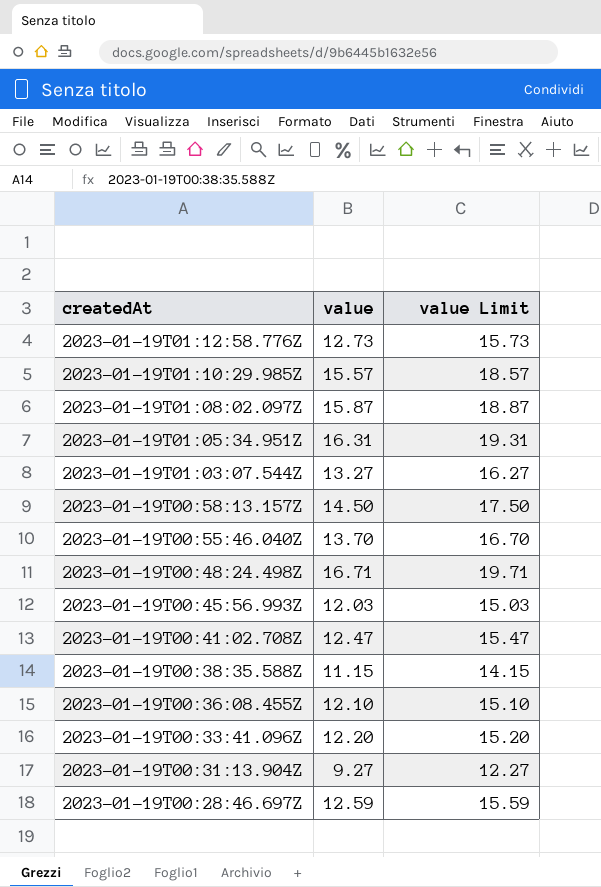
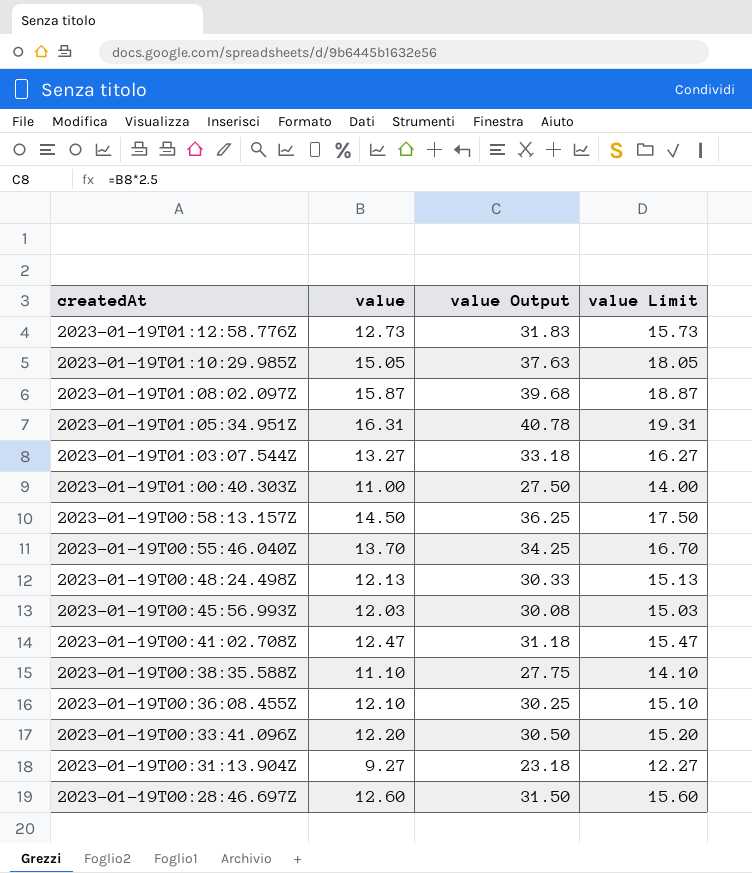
column value Output | formula: none -> [value] * 2.5
2023-01-19T01:10:29.985Z | value: 15.57 -> 15.05
2023-01-19T01:10:29.985Z | value Limit: 18.57 -> 18.05
row 2023-01-19T01:00:40.303Z: none -> 11.00 | 27.50 | 14.00
2023-01-19T00:48:24.498Z | value: 16.71 -> 12.13
2023-01-19T00:48:24.498Z | value Limit: 19.71 -> 15.13
2023-01-19T00:38:35.588Z | value: 11.15 -> 11.10
2023-01-19T00:38:35.588Z | value Limit: 14.15 -> 14.10
2023-01-19T00:28:46.697Z | value: 12.59 -> 12.60
2023-01-19T00:28:46.697Z | value Limit: 15.59 -> 15.60

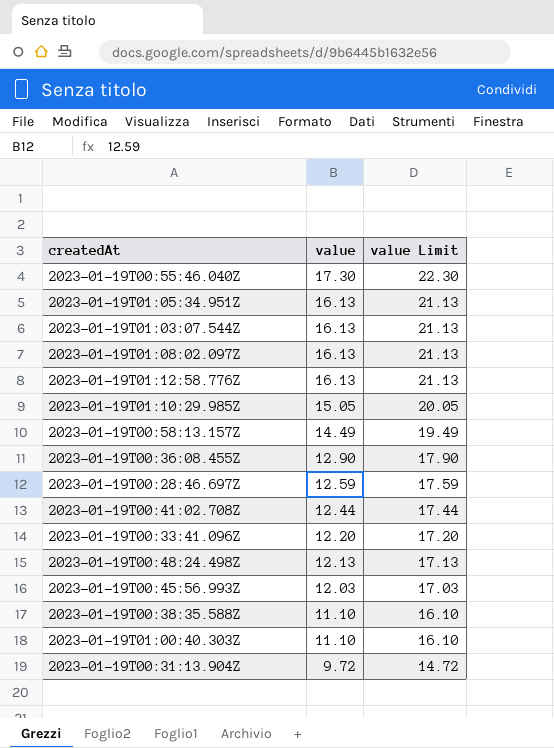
row order: createdAt descending -> value descending
column value Output | formula: [value] * 2.5 -> none
column value Limit | formula: [value] + 3 -> [value] + 5
2023-01-19T00:55:46.040Z | value: 13.70 -> 17.30
2023-01-19T01:05:34.951Z | value: 16.31 -> 16.13
2023-01-19T01:03:07.544Z | value: 13.27 -> 16.13
2023-01-19T01:08:02.097Z | value: 15.87 -> 16.13
2023-01-19T01:12:58.776Z | value: 12.73 -> 16.13
2023-01-19T00:58:13.157Z | value: 14.50 -> 14.49
2023-01-19T00:36:08.455Z | value: 12.10 -> 12.90
2023-01-19T00:28:46.697Z | value: 12.60 -> 12.59
2023-01-19T00:41:02.708Z | value: 12.47 -> 12.44
2023-01-19T01:00:40.303Z | value: 11.00 -> 11.10
2023-01-19T00:31:13.904Z | value: 9.27 -> 9.72

